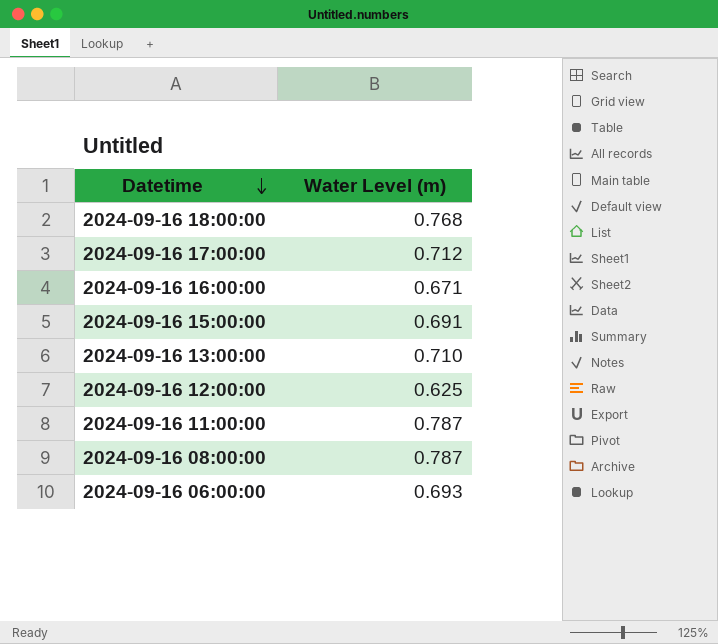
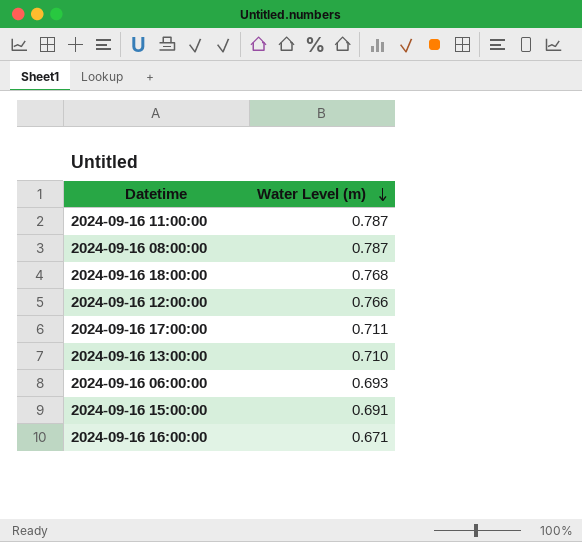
row order: Datetime descending -> Water Level (m) descending
2024-09-16 12:00:00 | Water Level (m): 0.625 -> 0.766
2024-09-16 17:00:00 | Water Level (m): 0.712 -> 0.711

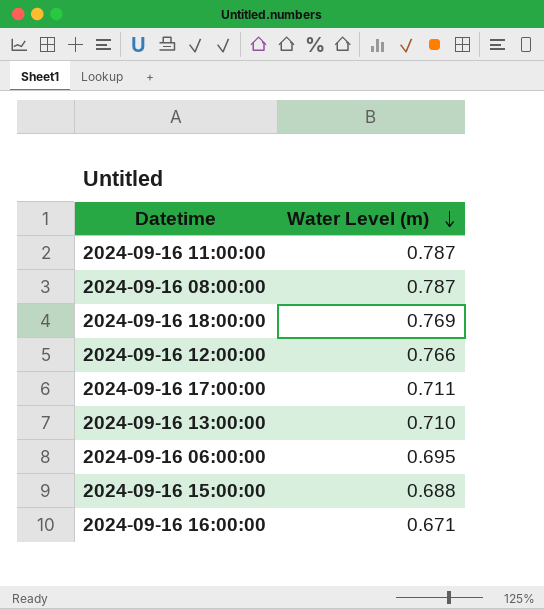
2024-09-16 18:00:00 | Water Level (m): 0.768 -> 0.769
2024-09-16 06:00:00 | Water Level (m): 0.693 -> 0.695
2024-09-16 15:00:00 | Water Level (m): 0.691 -> 0.688

